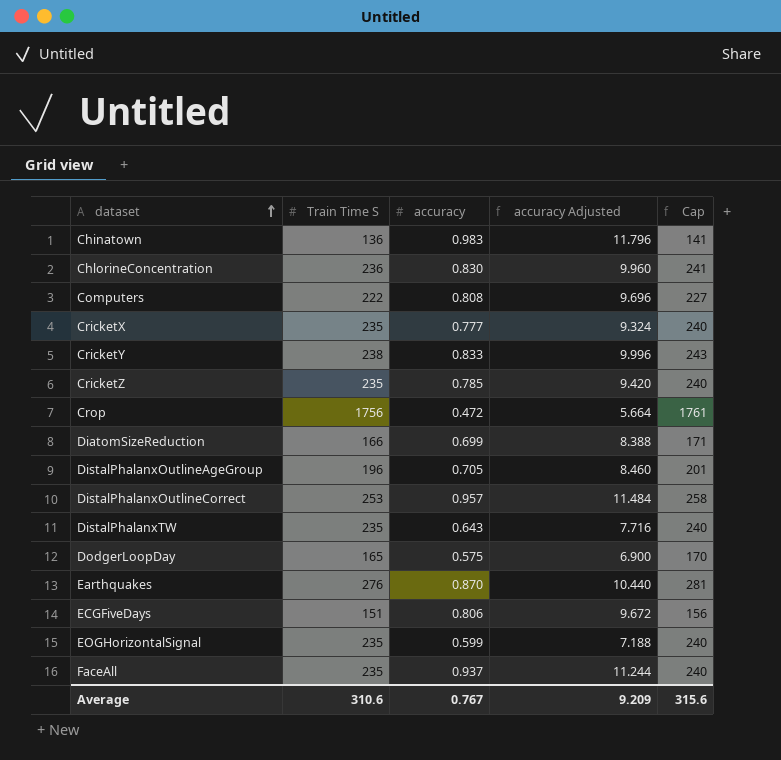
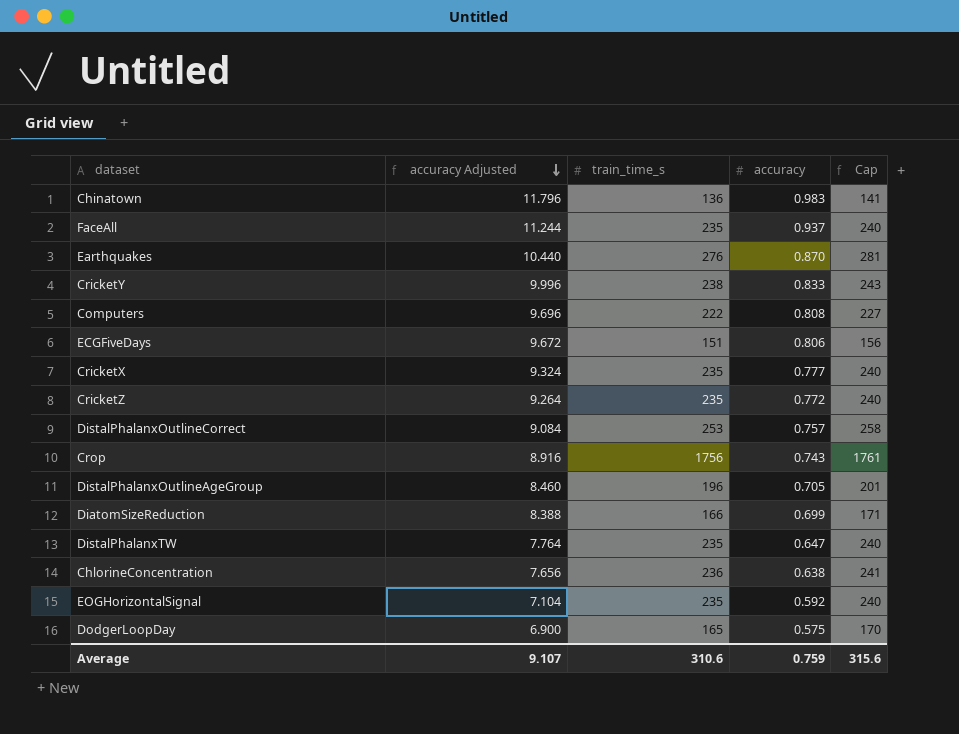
row order: dataset ascending -> accuracy Adjusted descending
column accuracy Adjusted | position: 4 -> 2
column name: Train Time S -> train_time_s
CricketZ | accuracy Adjusted: 9.420 -> 9.264
CricketZ | accuracy: 0.785 -> 0.772
DistalPhalanxOutlineCorrect | accuracy Adjusted: 11.484 -> 9.084
DistalPhalanxOutlineCorrect | accuracy: 0.957 -> 0.757
Crop | accuracy Adjusted: 5.664 -> 8.916
Crop | accuracy: 0.472 -> 0.743
DistalPhalanxTW | accuracy Adjusted: 7.716 -> 7.764
DistalPhalanxTW | accuracy: 0.643 -> 0.647
ChlorineConcentration | accuracy Adjusted: 9.960 -> 7.656
ChlorineConcentration | accuracy: 0.830 -> 0.638
EOGHorizontalSignal | accuracy Adjusted: 7.188 -> 7.104
EOGHorizontalSignal | accuracy: 0.599 -> 0.592
Average | accuracy Adjusted: 9.209 -> 9.107
Average | accuracy: 0.767 -> 0.759

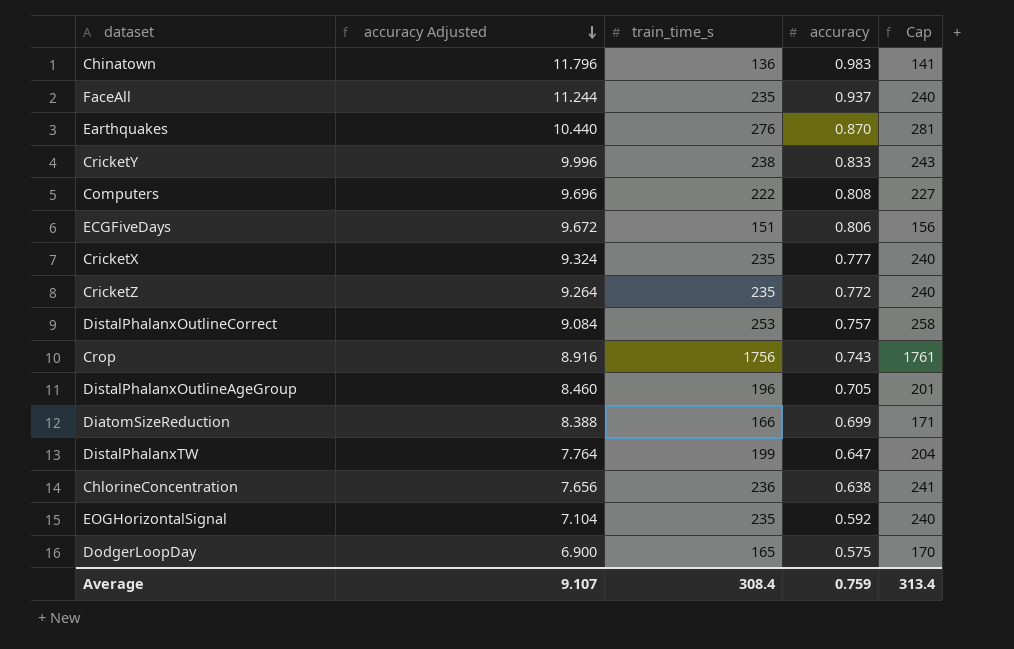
DistalPhalanxTW | train_time_s: 235 -> 199
DistalPhalanxTW | Cap: 240 -> 204
Average | train_time_s: 310.6 -> 308.4
Average | Cap: 315.6 -> 313.4

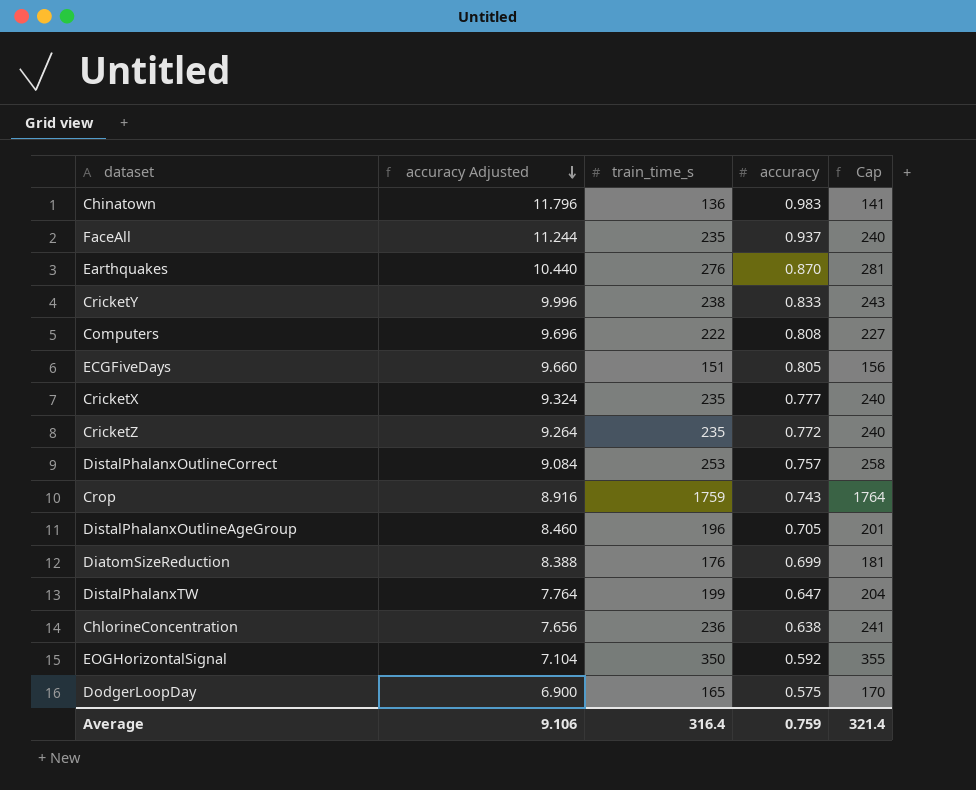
ECGFiveDays | accuracy Adjusted: 9.672 -> 9.660
ECGFiveDays | accuracy: 0.806 -> 0.805
Crop | train_time_s: 1756 -> 1759
Crop | Cap: 1761 -> 1764
DiatomSizeReduction | train_time_s: 166 -> 176
DiatomSizeReduction | Cap: 171 -> 181
EOGHorizontalSignal | train_time_s: 235 -> 350
EOGHorizontalSignal | Cap: 240 -> 355
Average | accuracy Adjusted: 9.107 -> 9.106
Average | train_time_s: 308.4 -> 316.4
Average | Cap: 313.4 -> 321.4

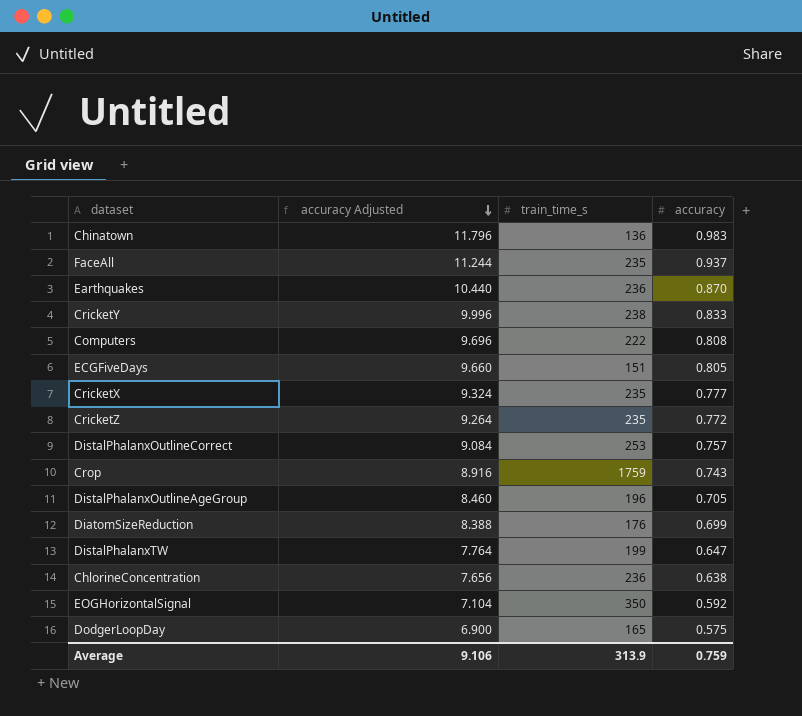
column Cap | formula: [train_time_s] + 5 -> none
Earthquakes | train_time_s: 276 -> 236
Average | train_time_s: 316.4 -> 313.9

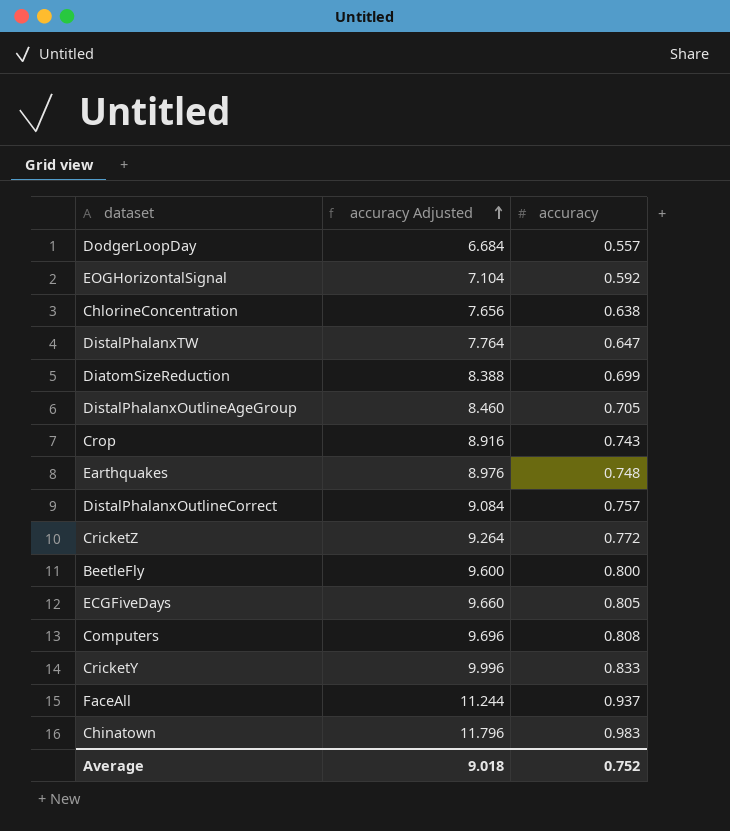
row order: accuracy Adjusted descending -> accuracy Adjusted ascending
column train_time_s | position: 3 -> none
row CricketX: 9.324 | 235 | 0.777 -> none
DodgerLoopDay | accuracy Adjusted: 6.900 -> 6.684
DodgerLoopDay | accuracy: 0.575 -> 0.557
Earthquakes | accuracy Adjusted: 10.440 -> 8.976
Earthquakes | accuracy: 0.870 -> 0.748
row BeetleFly: none -> 9.600 | 0.800
Average | accuracy Adjusted: 9.106 -> 9.018
Average | accuracy: 0.759 -> 0.752

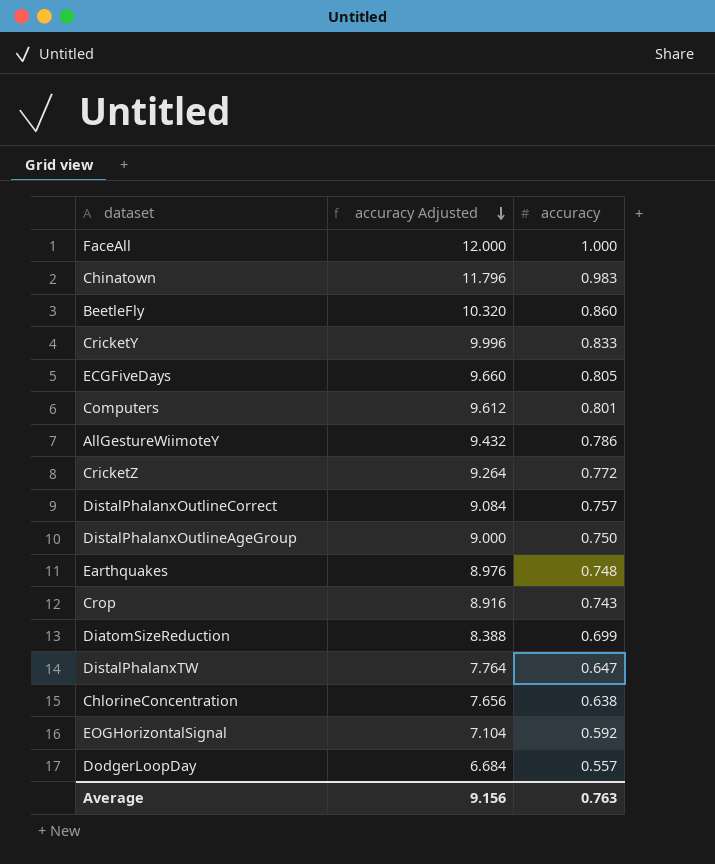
row order: accuracy Adjusted ascending -> accuracy Adjusted descending
FaceAll | accuracy Adjusted: 11.244 -> 12.000
FaceAll | accuracy: 0.937 -> 1.000
BeetleFly | accuracy Adjusted: 9.600 -> 10.320
BeetleFly | accuracy: 0.800 -> 0.860
Computers | accuracy Adjusted: 9.696 -> 9.612
Computers | accuracy: 0.808 -> 0.801
row AllGestureWiimoteY: none -> 9.432 | 0.786
DistalPhalanxOutlineAgeGroup | accuracy Adjusted: 8.460 -> 9.000
DistalPhalanxOutlineAgeGroup | accuracy: 0.705 -> 0.750
Average | accuracy Adjusted: 9.018 -> 9.156
Average | accuracy: 0.752 -> 0.763

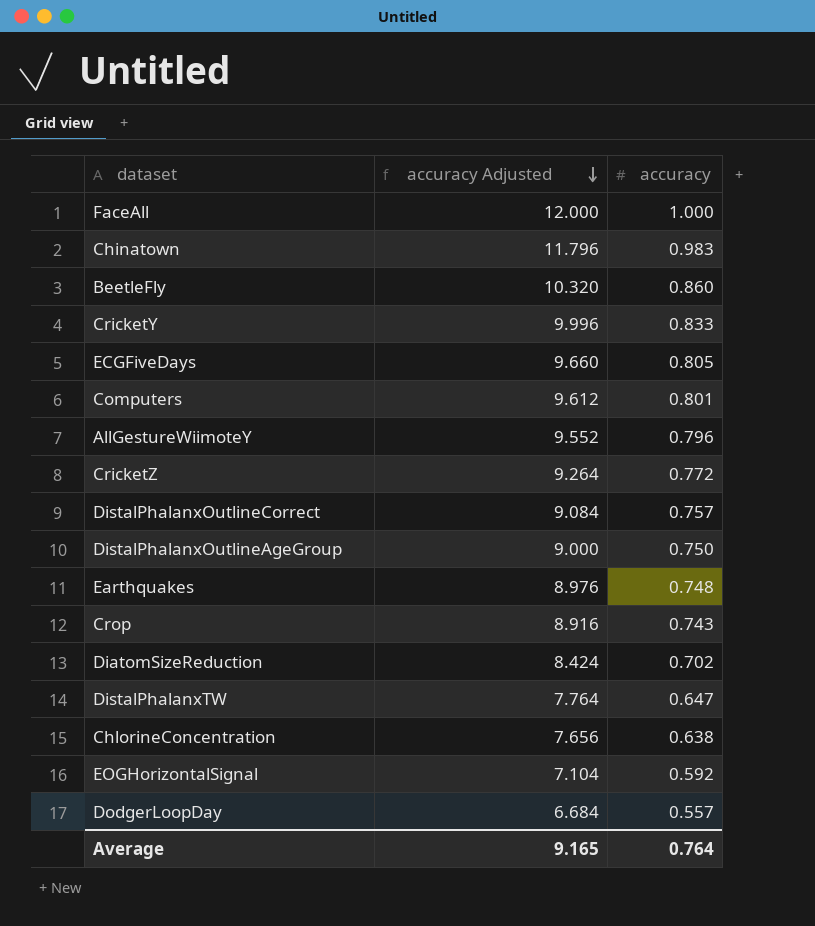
AllGestureWiimoteY | accuracy Adjusted: 9.432 -> 9.552
AllGestureWiimoteY | accuracy: 0.786 -> 0.796
DiatomSizeReduction | accuracy Adjusted: 8.388 -> 8.424
DiatomSizeReduction | accuracy: 0.699 -> 0.702
Average | accuracy Adjusted: 9.156 -> 9.165
Average | accuracy: 0.763 -> 0.764

